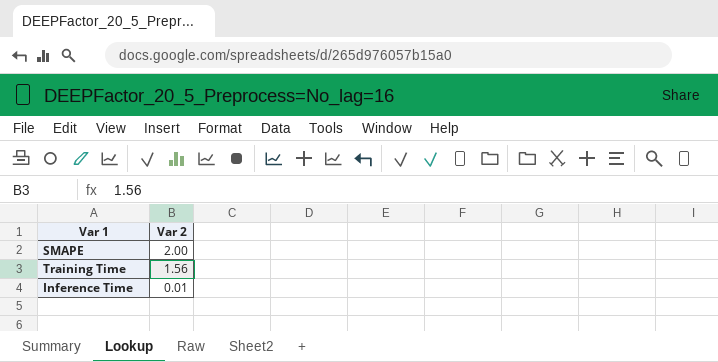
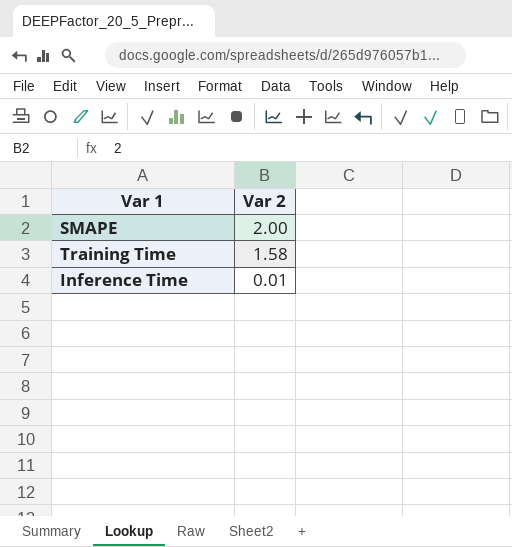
Training Time | Var 2: 1.56 -> 1.58

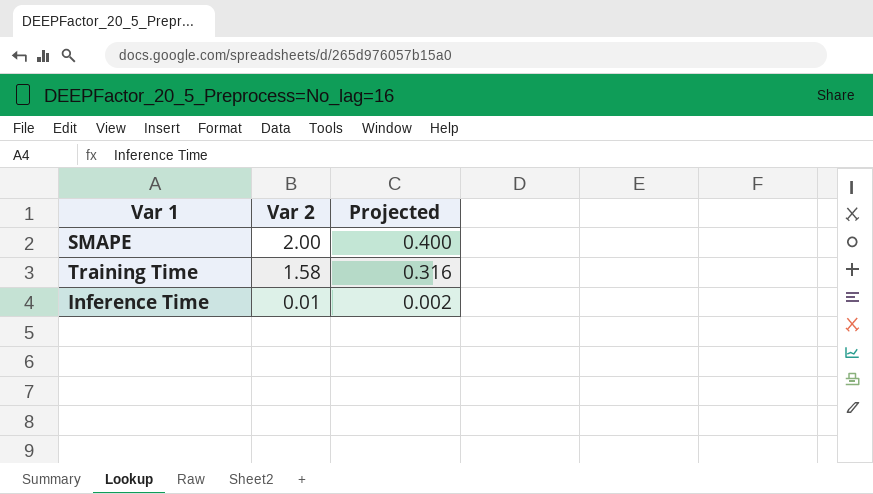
column Projected | formula: none -> [Var 2] * 0.2

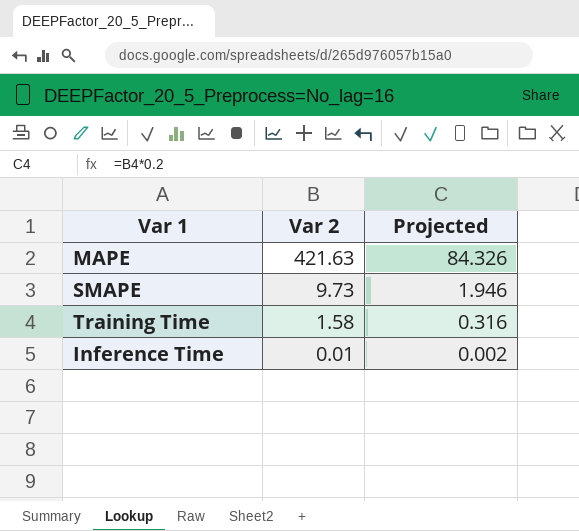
row MAPE: none -> 421.63 | 84.326
SMAPE | Var 2: 2.00 -> 9.73
SMAPE | Projected: 0.400 -> 1.946

